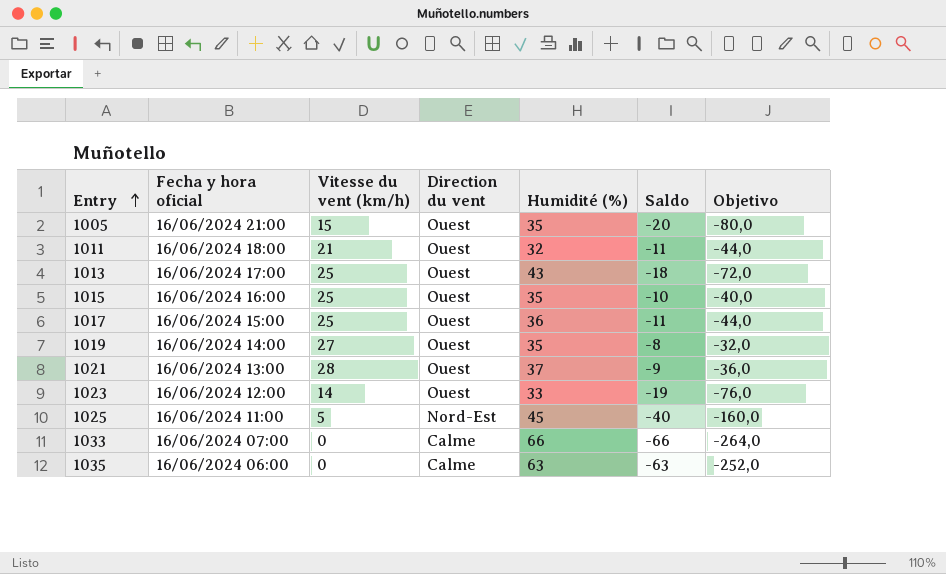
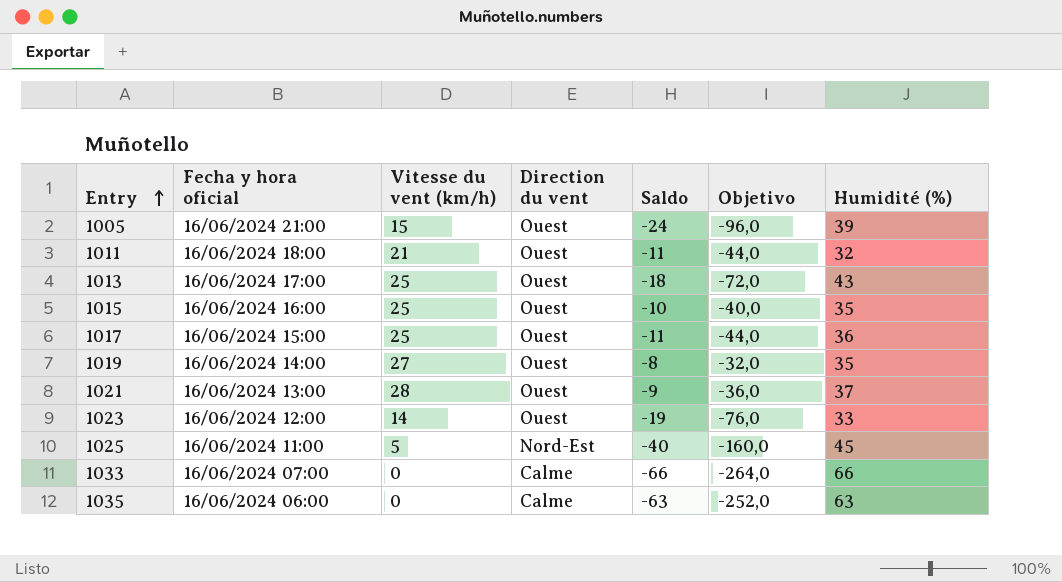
column Humidité (%) | position: 5 -> 7
1005 | Saldo: -20 -> -24
1005 | Objetivo: -80,0 -> -96,0
1005 | Humidité (%): 35 -> 39

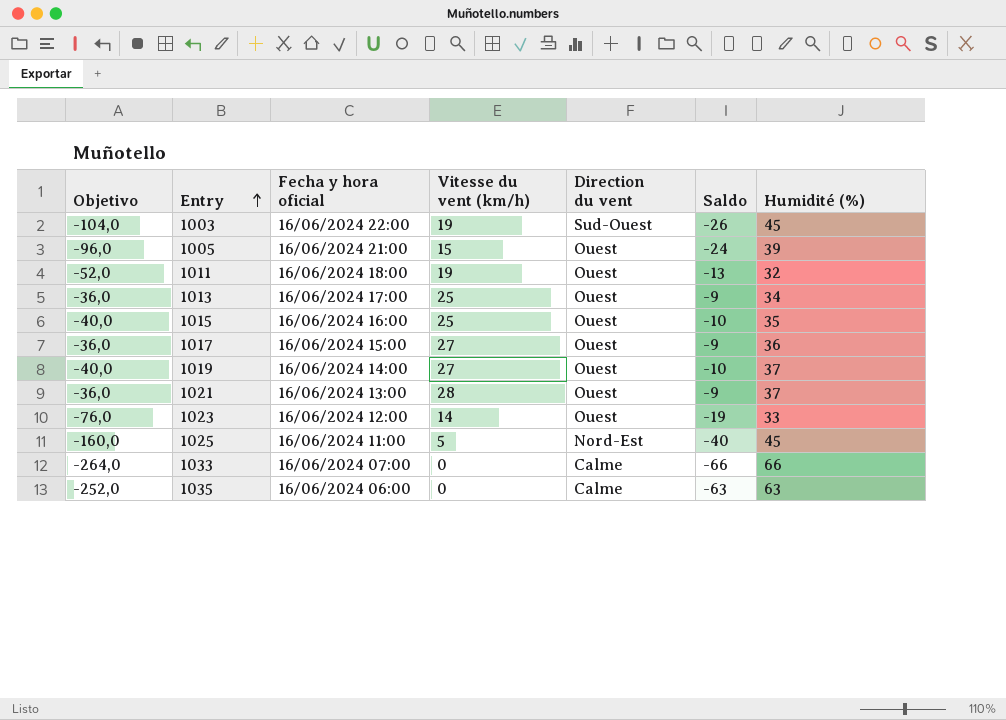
column Objetivo | position: 6 -> 1
row 1003: none -> -104,0 | 16/06/2024 22:00 | 19 | Sud-Ouest | -26 | 45
1011 | Objetivo: -44,0 -> -52,0
1011 | Vitesse du vent (km/h): 21 -> 19
1011 | Saldo: -11 -> -13
1013 | Objetivo: -72,0 -> -36,0
1013 | Saldo: -18 -> -9
1013 | Humidité (%): 43 -> 34
1017 | Objetivo: -44,0 -> -36,0
1017 | Vitesse du vent (km/h): 25 -> 27
1017 | Saldo: -11 -> -9
1019 | Objetivo: -32,0 -> -40,0
1019 | Saldo: -8 -> -10
1019 | Humidité (%): 35 -> 37

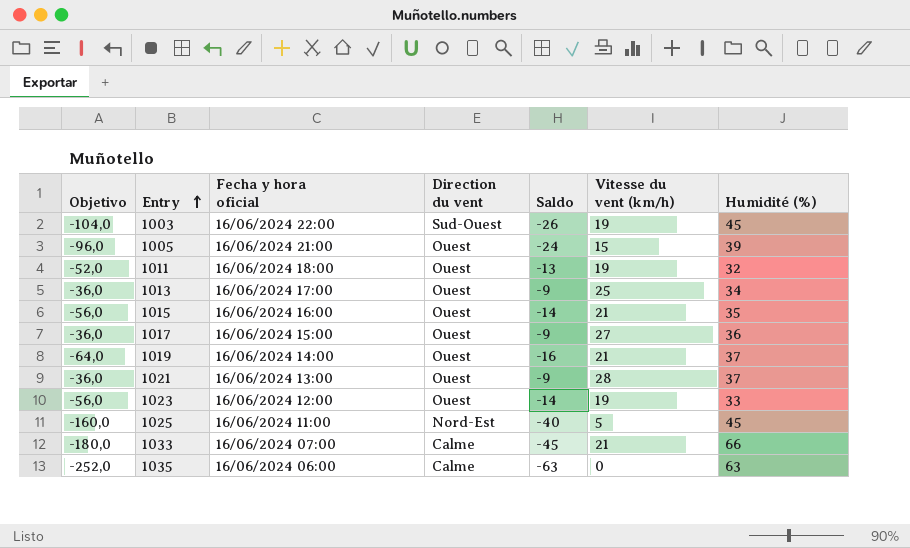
column Vitesse du vent (km/h) | position: 4 -> 6
1015 | Objetivo: -40,0 -> -56,0
1015 | Saldo: -10 -> -14
1015 | Vitesse du vent (km/h): 25 -> 21
1019 | Objetivo: -40,0 -> -64,0
1019 | Saldo: -10 -> -16
1019 | Vitesse du vent (km/h): 27 -> 21
1023 | Objetivo: -76,0 -> -56,0
1023 | Saldo: -19 -> -14
1023 | Vitesse du vent (km/h): 14 -> 19
1033 | Objetivo: -264,0 -> -180,0
1033 | Saldo: -66 -> -45
1033 | Vitesse du vent (km/h): 0 -> 21

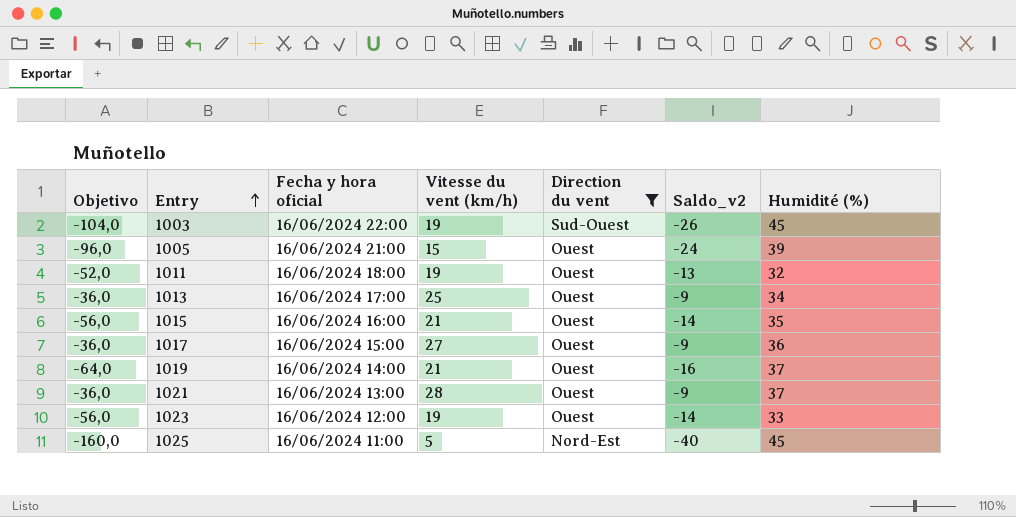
filter: none -> Direction du vent != Calme
column Vitesse du vent (km/h) | position: 6 -> 4
column name: Saldo -> Saldo_v2

